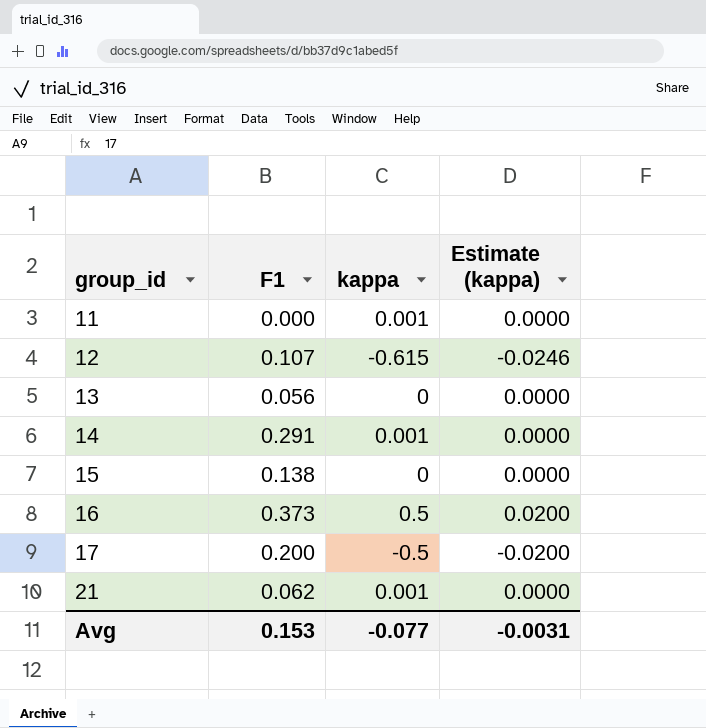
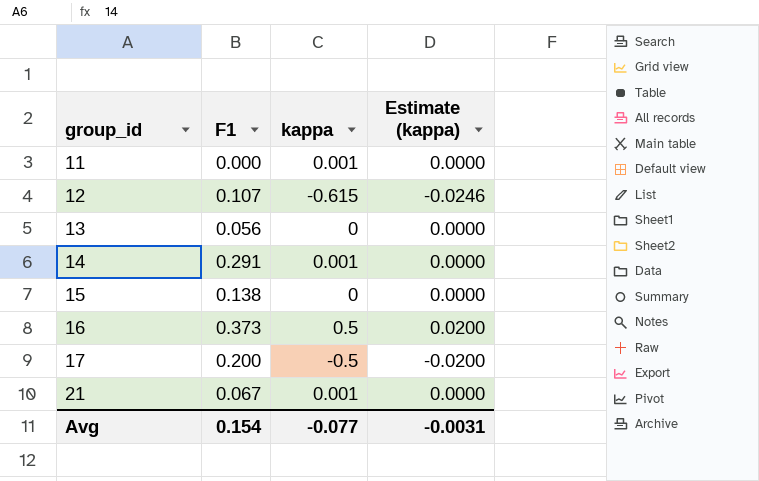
21 | F1: 0.062 -> 0.067
Avg | F1: 0.153 -> 0.154

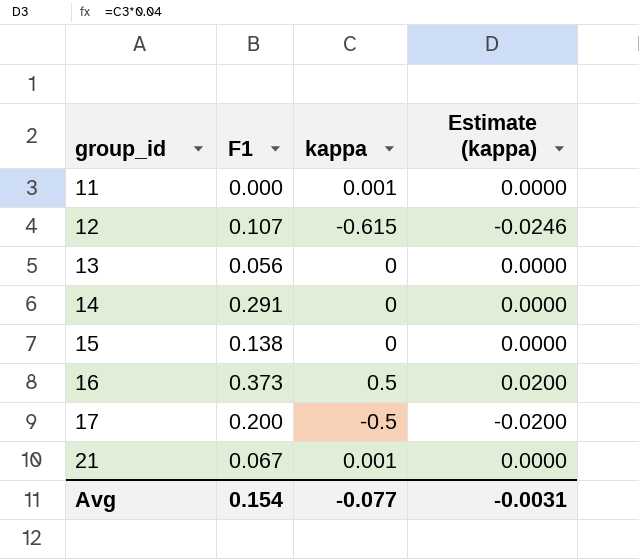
14 | kappa: 0.001 -> 0

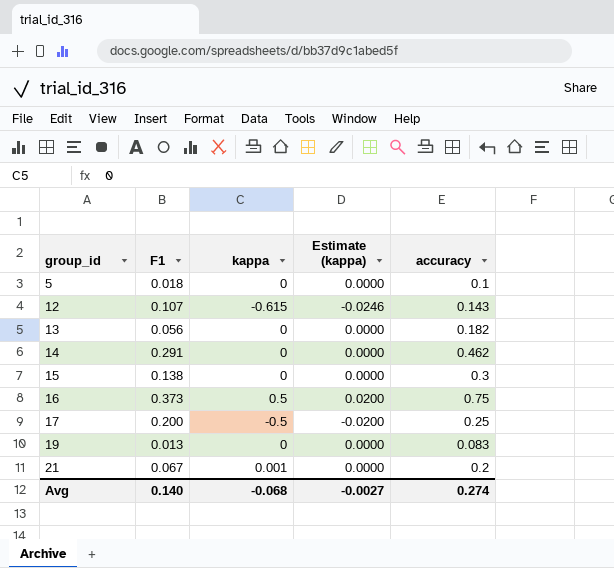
column accuracy | position: none -> 5
row 11: 0.000 | 0.001 | 0.0000 -> none
row 5: none -> 0.018 | 0 | 0.0000 | 0.1
row 19: none -> 0.013 | 0 | 0.0000 | 0.083
Avg | F1: 0.154 -> 0.140
Avg | kappa: -0.077 -> -0.068
Avg | Estimate (kappa): -0.0031 -> -0.0027

